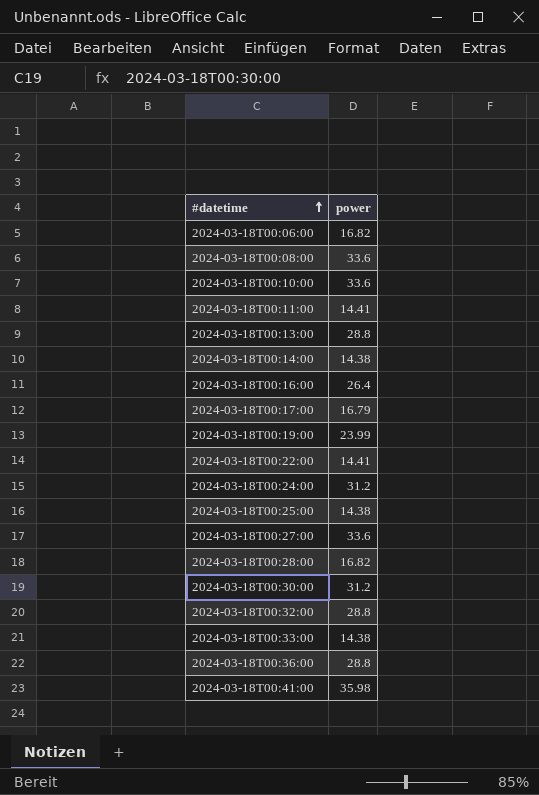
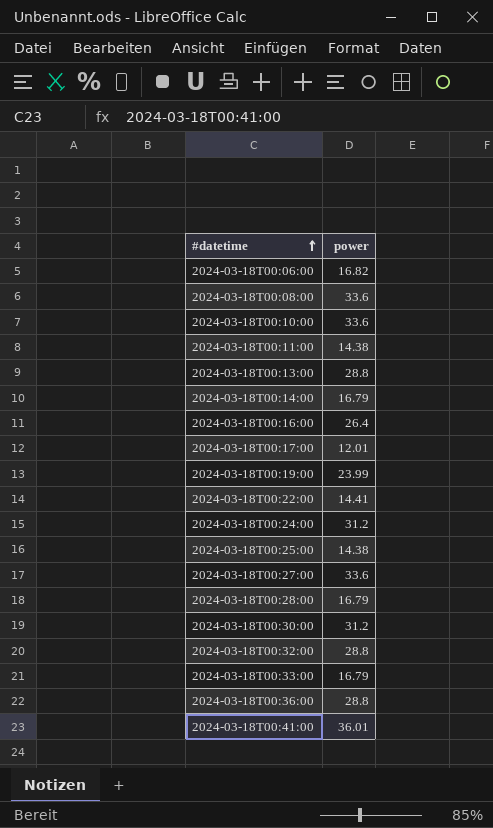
2024-03-18T00:11:00 | power: 14.41 -> 14.38
2024-03-18T00:14:00 | power: 14.38 -> 16.79
2024-03-18T00:17:00 | power: 16.79 -> 12.01
2024-03-18T00:28:00 | power: 16.82 -> 16.79
2024-03-18T00:33:00 | power: 14.38 -> 16.79
2024-03-18T00:41:00 | power: 35.98 -> 36.01

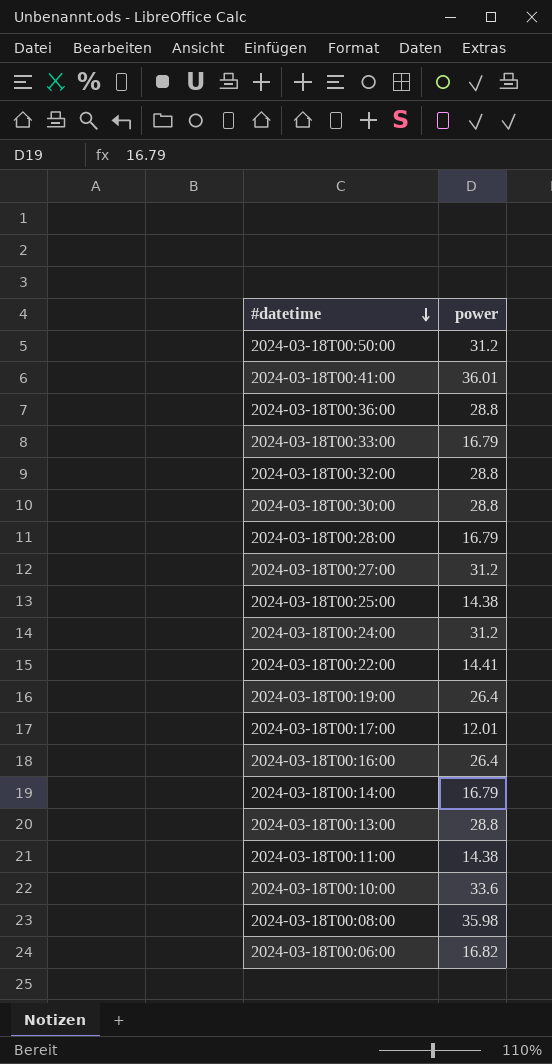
row order: #datetime ascending -> #datetime descending
row 2024-03-18T00:50:00: none -> 31.2
2024-03-18T00:30:00 | power: 31.2 -> 28.8
2024-03-18T00:27:00 | power: 33.6 -> 31.2
2024-03-18T00:19:00 | power: 23.99 -> 26.4
2024-03-18T00:08:00 | power: 33.6 -> 35.98

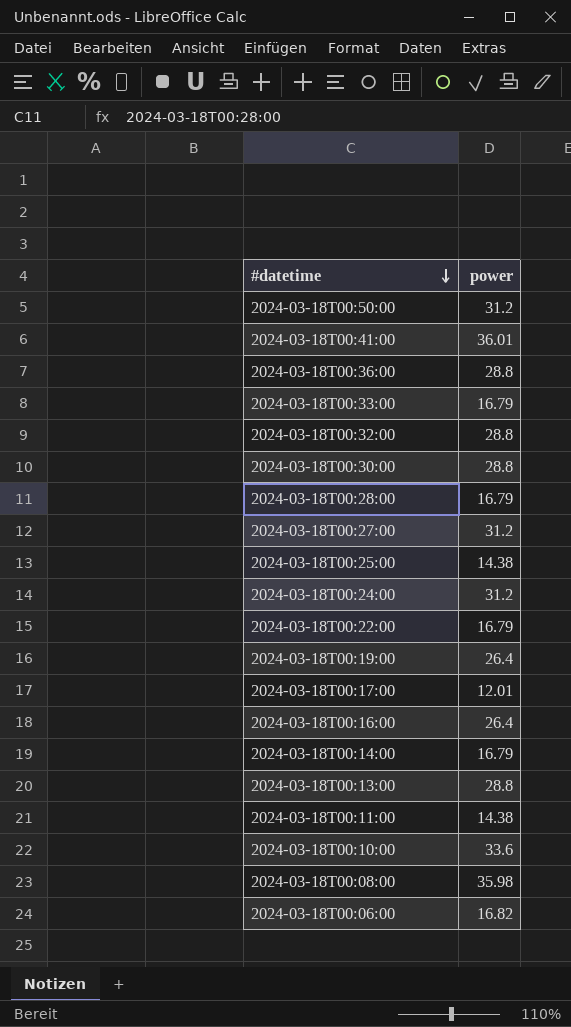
2024-03-18T00:22:00 | power: 14.41 -> 16.79

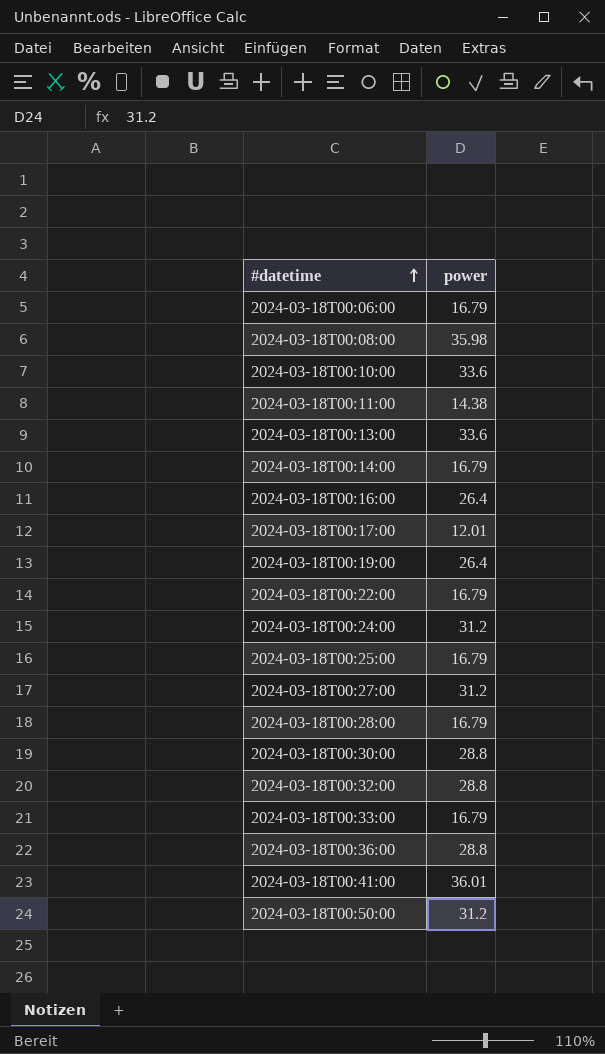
row order: #datetime descending -> #datetime ascending
2024-03-18T00:06:00 | power: 16.82 -> 16.79
2024-03-18T00:13:00 | power: 28.8 -> 33.6
2024-03-18T00:25:00 | power: 14.38 -> 16.79

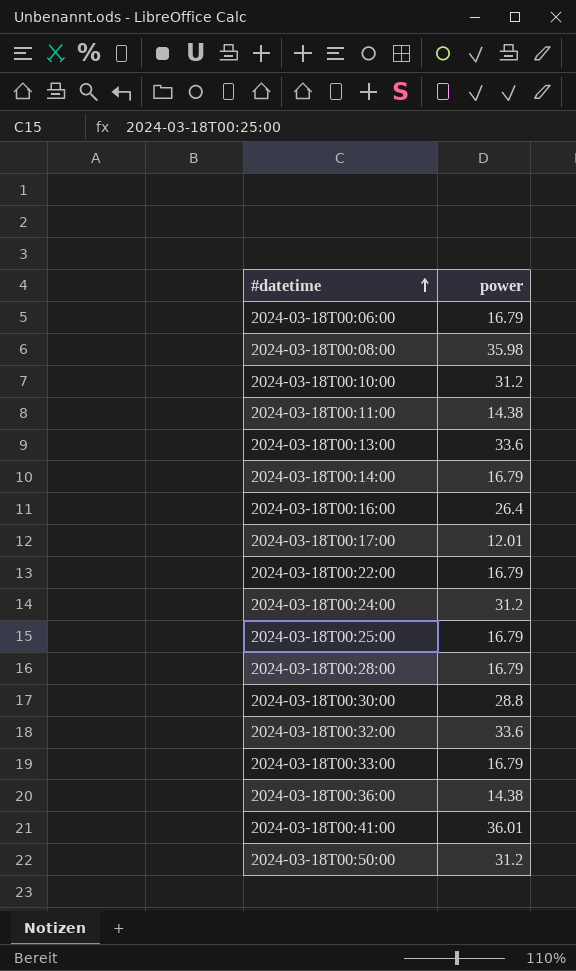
row 2024-03-18T00:19:00: 26.4 -> none
row 2024-03-18T00:27:00: 31.2 -> none
2024-03-18T00:10:00 | power: 33.6 -> 31.2
2024-03-18T00:32:00 | power: 28.8 -> 33.6
2024-03-18T00:36:00 | power: 28.8 -> 14.38

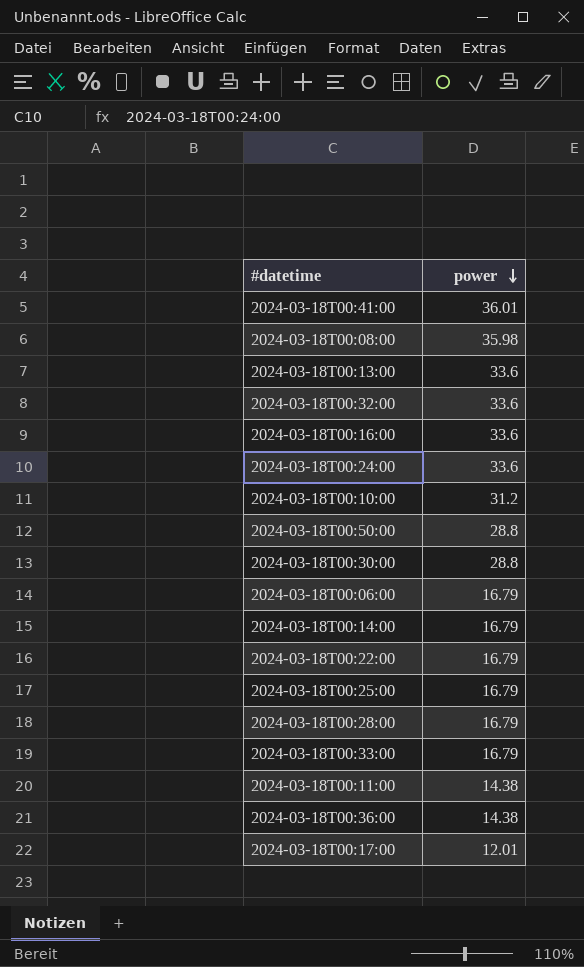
row order: #datetime ascending -> power descending
2024-03-18T00:16:00 | power: 26.4 -> 33.6
2024-03-18T00:24:00 | power: 31.2 -> 33.6
2024-03-18T00:50:00 | power: 31.2 -> 28.8

